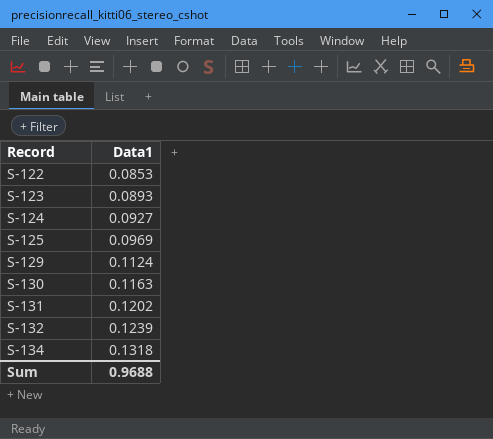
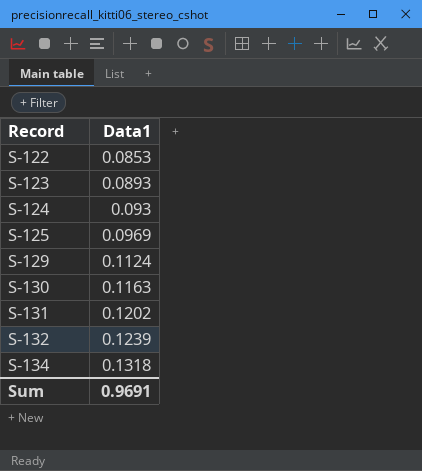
S-124 | Data1: 0.0927 -> 0.093
Sum | Data1: 0.9688 -> 0.9691

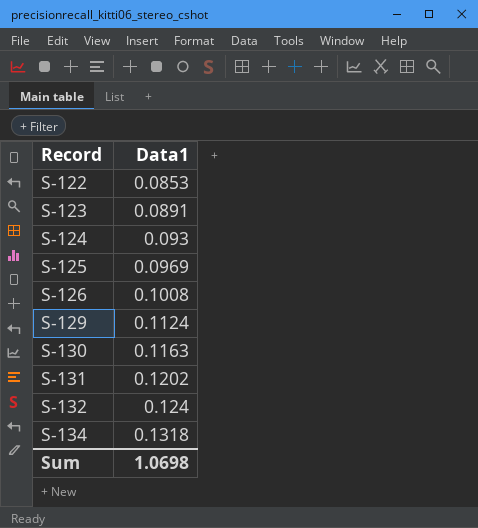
S-123 | Data1: 0.0893 -> 0.0891
row S-126: none -> 0.1008
S-132 | Data1: 0.1239 -> 0.124
Sum | Data1: 0.9691 -> 1.0698

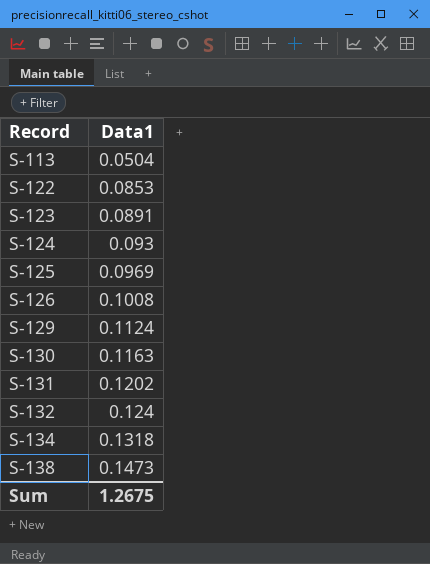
row S-113: none -> 0.0504
row S-138: none -> 0.1473
Sum | Data1: 1.0698 -> 1.2675

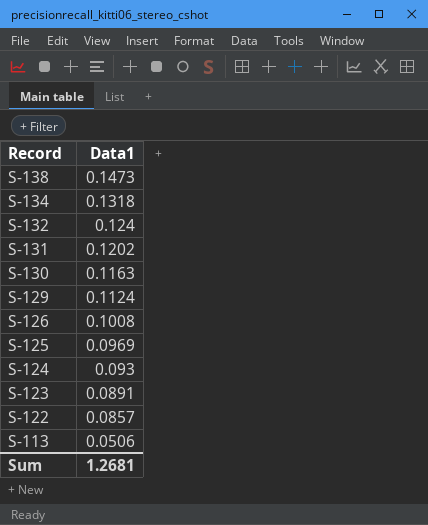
row order: Record ascending -> Record descending
S-122 | Data1: 0.0853 -> 0.0857
S-113 | Data1: 0.0504 -> 0.0506
Sum | Data1: 1.2675 -> 1.2681

